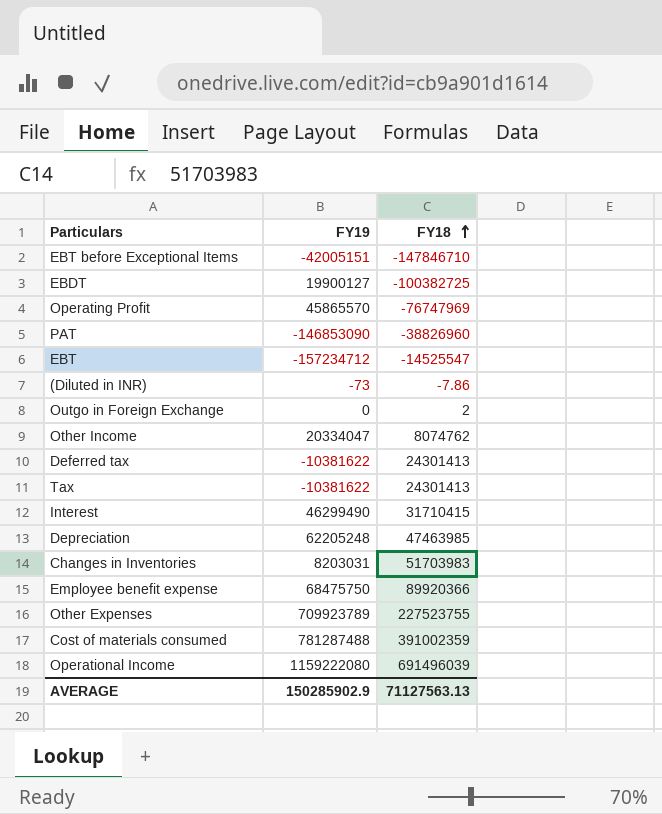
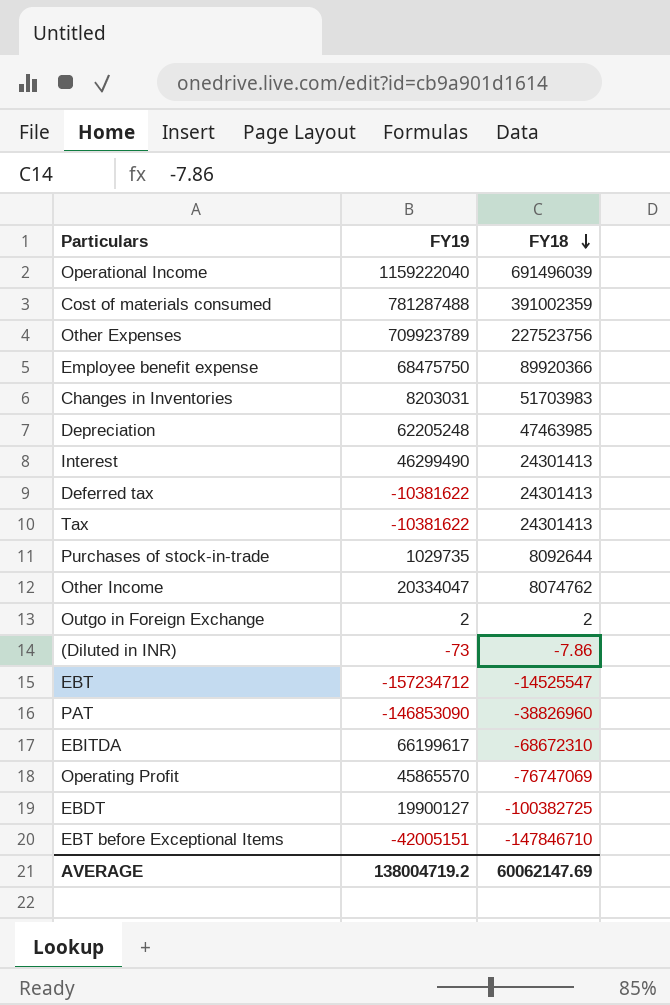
row order: FY18 ascending -> FY18 descending
Operational Income | FY19: 1159222080 -> 1159222040
Other Expenses | FY18: 227523755 -> 227523756
Interest | FY18: 31710415 -> 24301413
row Purchases of stock-in-trade: none -> 1029735 | 8092644
Outgo in Foreign Exchange | FY19: 0 -> 2
row EBITDA: none -> 66199617 | -68672310
Operating Profit | FY18: -76747969 -> -76747069
AVERAGE | FY19: 150285902.9 -> 138004719.2
AVERAGE | FY18: 71127563.13 -> 60062147.69

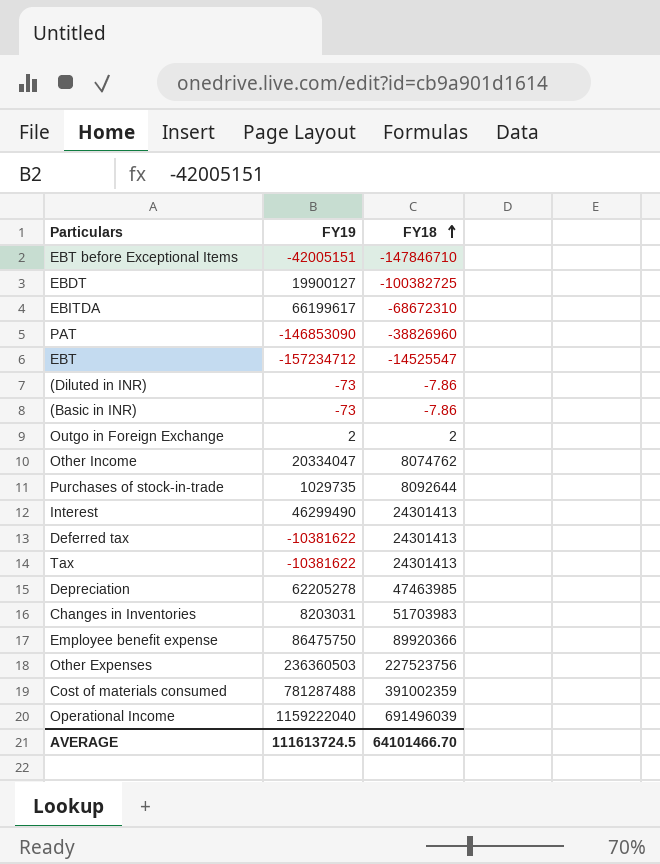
row order: FY18 descending -> FY18 ascending
row Operating Profit: 45865570 | -76747069 -> none
row (Basic in INR): none -> -73 | -7.86
Depreciation | FY19: 62205248 -> 62205278
Employee benefit expense | FY19: 68475750 -> 86475750
Other Expenses | FY19: 709923789 -> 236360503
AVERAGE | FY19: 138004719.2 -> 111613724.5
AVERAGE | FY18: 60062147.69 -> 64101466.70

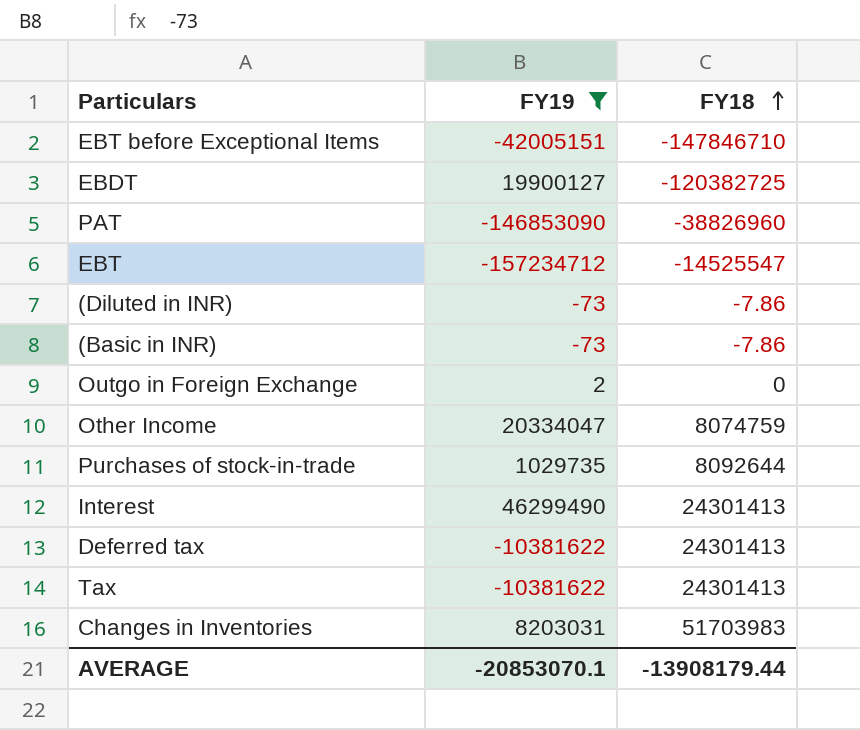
filter: none -> FY19 <= 46299490
EBDT | FY18: -100382725 -> -120382725
Outgo in Foreign Exchange | FY18: 2 -> 0
Other Income | FY18: 8074762 -> 8074759
AVERAGE | FY19: 111613724.5 -> -20853070.1
AVERAGE | FY18: 64101466.70 -> -13908179.44

